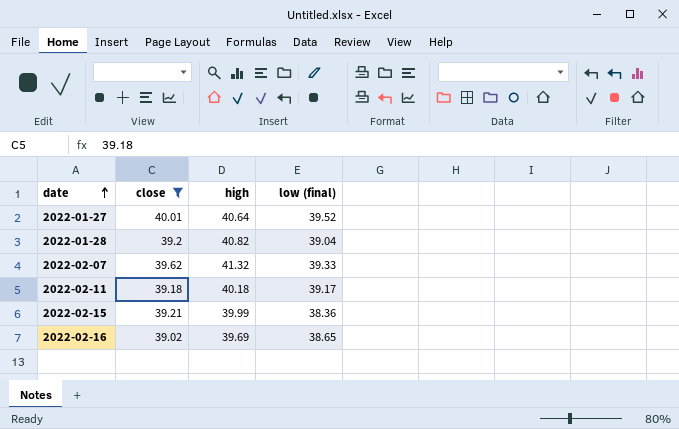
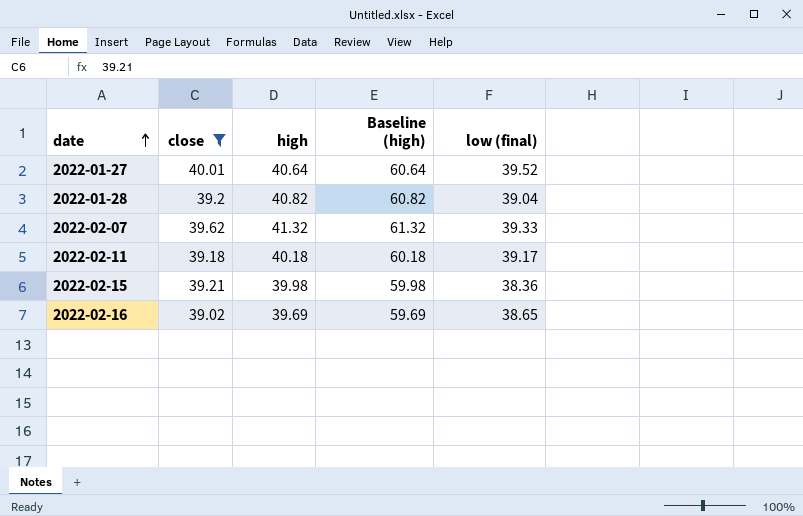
column Baseline (high) | formula: none -> [high] + 20
2022-02-15 | high: 39.99 -> 39.98

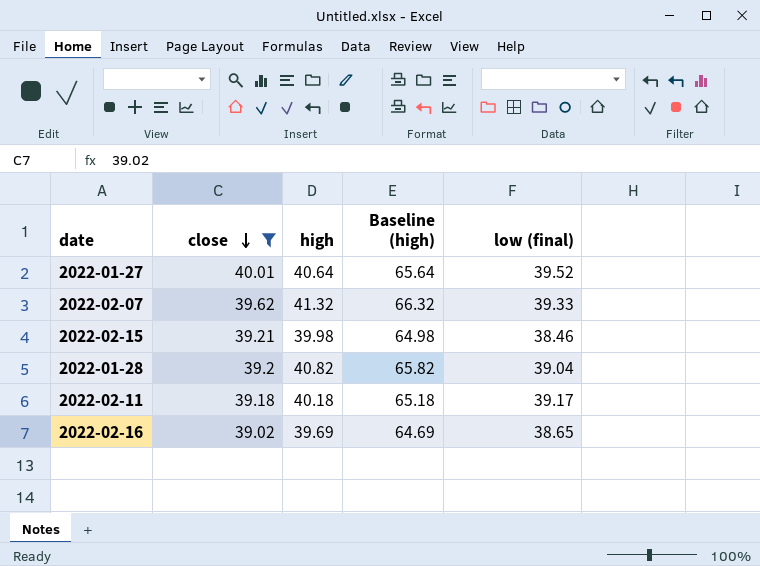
row order: date ascending -> close descending
column Baseline (high) | formula: [high] + 20 -> [high] + 25
2022-02-15 | low (final): 38.36 -> 38.46

